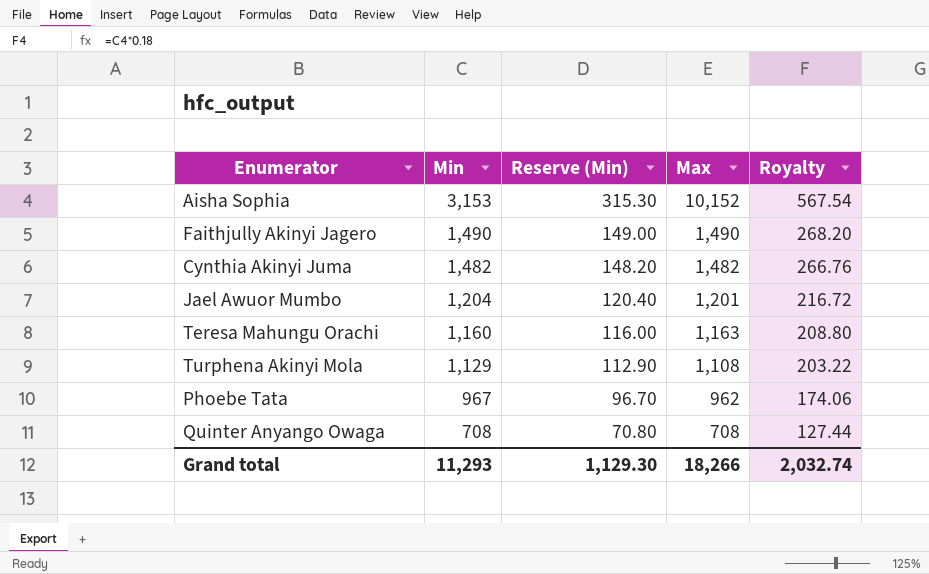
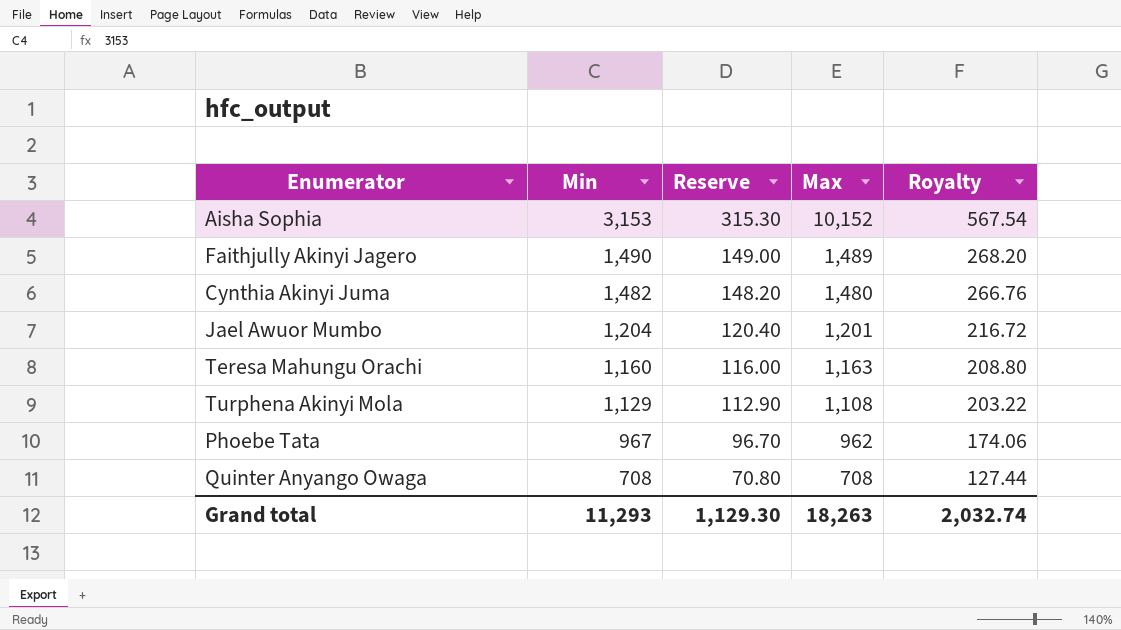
column name: Reserve (Min) -> Reserve
Faithjully Akinyi Jagero | Max: 1,490 -> 1,489
Cynthia Akinyi Juma | Max: 1,482 -> 1,480
Grand total | Max: 18,266 -> 18,263

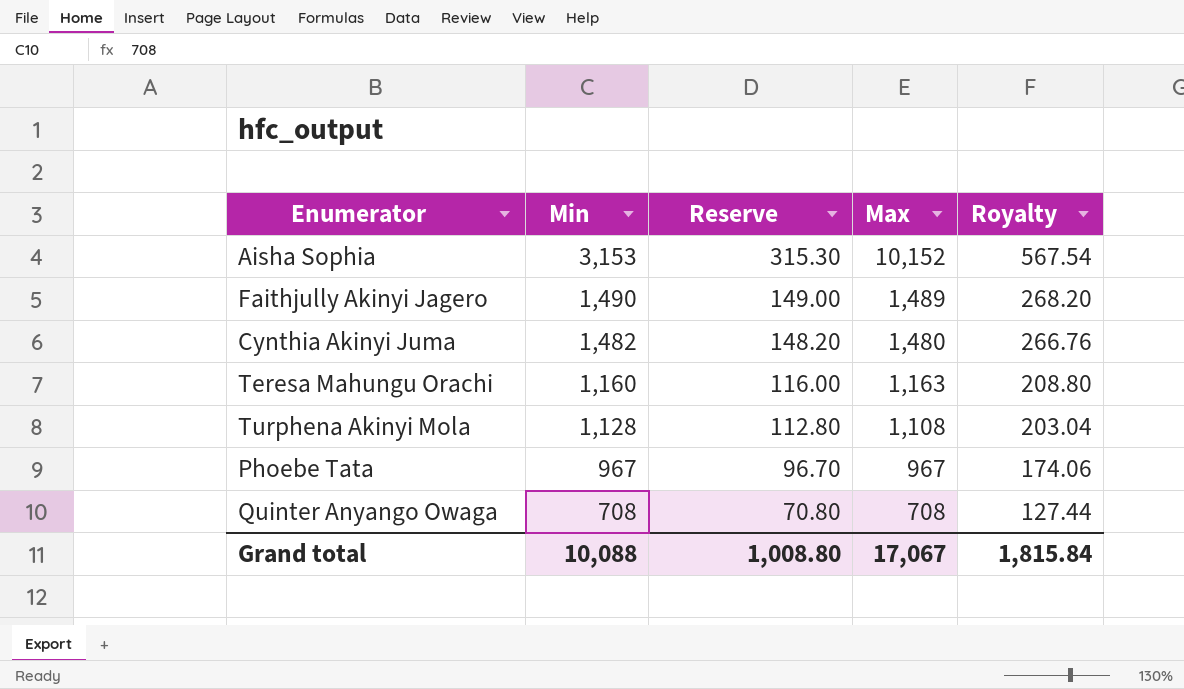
row Jael Awuor Mumbo: 1,204 | 120.40 | 1,201 | 216.72 -> none
Turphena Akinyi Mola | Min: 1,129 -> 1,128
Turphena Akinyi Mola | Reserve: 112.90 -> 112.80
Turphena Akinyi Mola | Royalty: 203.22 -> 203.04
Phoebe Tata | Max: 962 -> 967
Grand total | Min: 11,293 -> 10,088
Grand total | Reserve: 1,129.30 -> 1,008.80
Grand total | Max: 18,263 -> 17,067
Grand total | Royalty: 2,032.74 -> 1,815.84

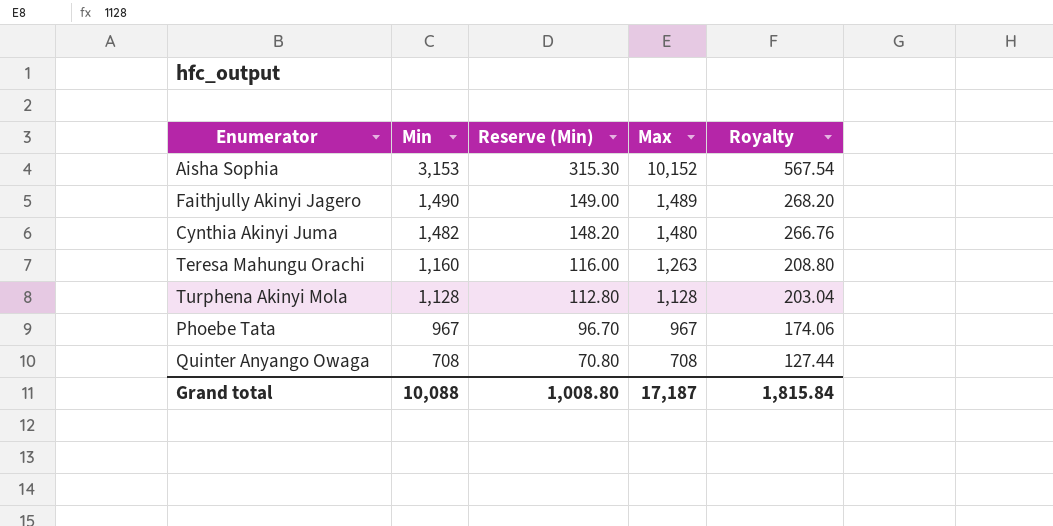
column name: Reserve -> Reserve (Min)
Teresa Mahungu Orachi | Max: 1,163 -> 1,263
Turphena Akinyi Mola | Max: 1,108 -> 1,128
Grand total | Max: 17,067 -> 17,187

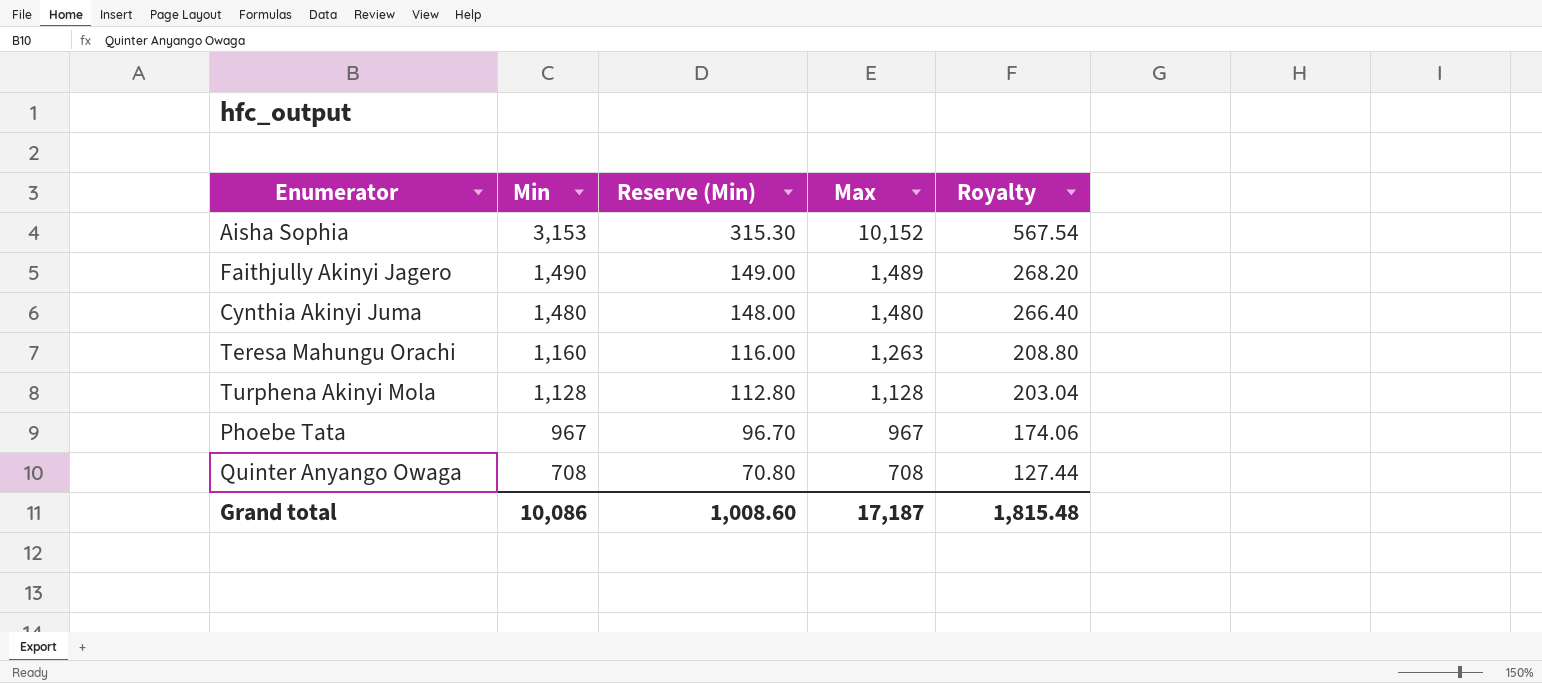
Cynthia Akinyi Juma | Min: 1,482 -> 1,480
Cynthia Akinyi Juma | Reserve (Min): 148.20 -> 148.00
Cynthia Akinyi Juma | Royalty: 266.76 -> 266.40
Grand total | Min: 10,088 -> 10,086
Grand total | Reserve (Min): 1,008.80 -> 1,008.60
Grand total | Royalty: 1,815.84 -> 1,815.48

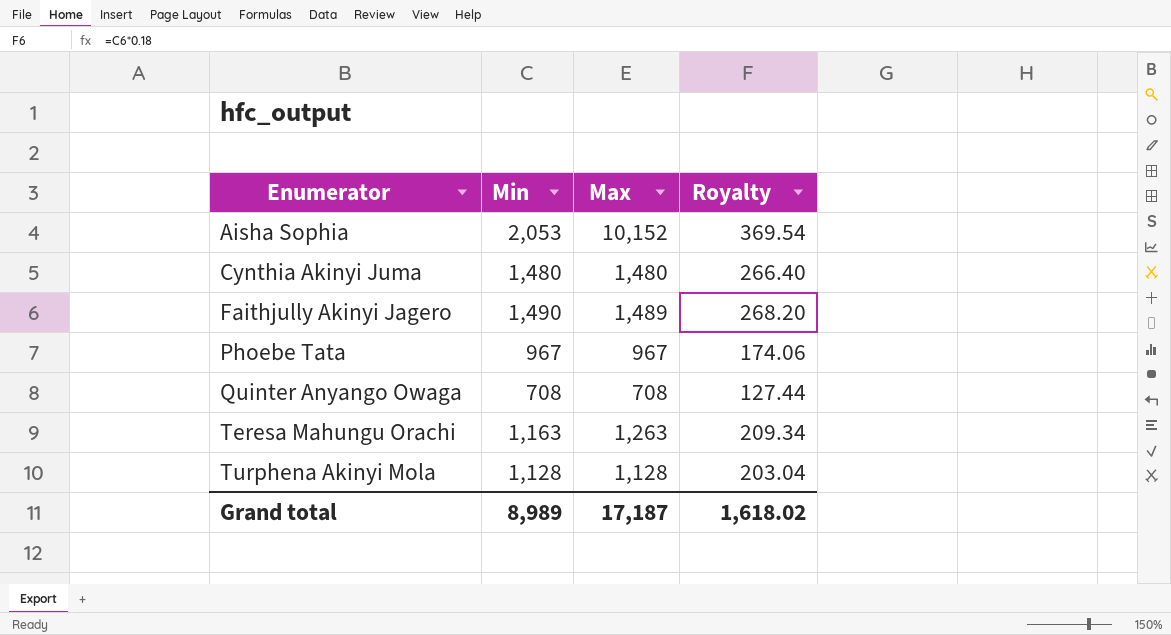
row order: Min descending -> Enumerator ascending
column Reserve (Min) | formula: [Min] * 0.1 -> none
Aisha Sophia | Min: 3,153 -> 2,053
Aisha Sophia | Royalty: 567.54 -> 369.54
Teresa Mahungu Orachi | Min: 1,160 -> 1,163
Teresa Mahungu Orachi | Royalty: 208.80 -> 209.34
Grand total | Min: 10,086 -> 8,989
Grand total | Royalty: 1,815.48 -> 1,618.02

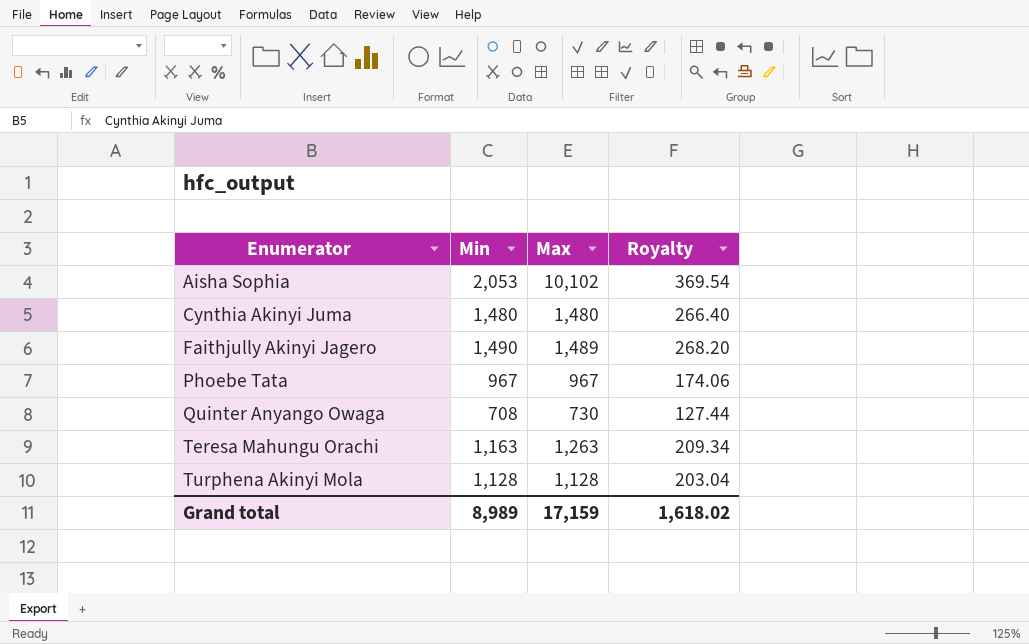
Aisha Sophia | Max: 10,152 -> 10,102
Quinter Anyango Owaga | Max: 708 -> 730
Grand total | Max: 17,187 -> 17,159

